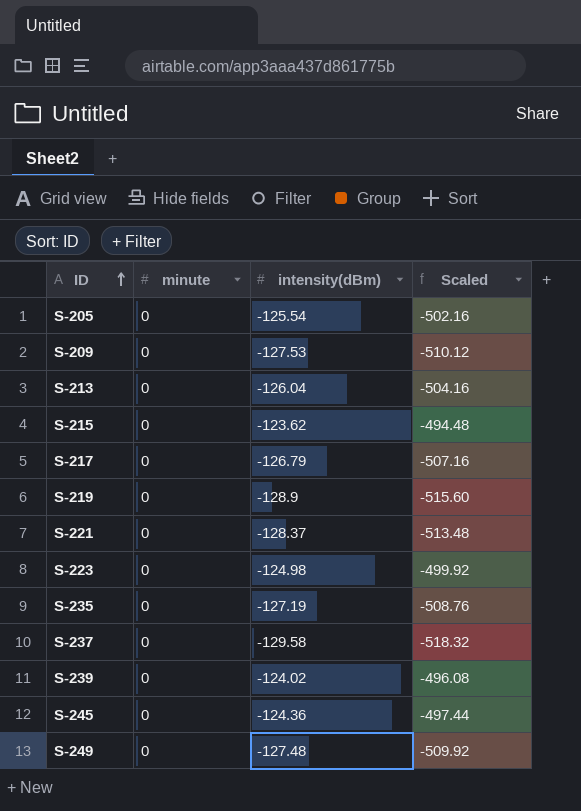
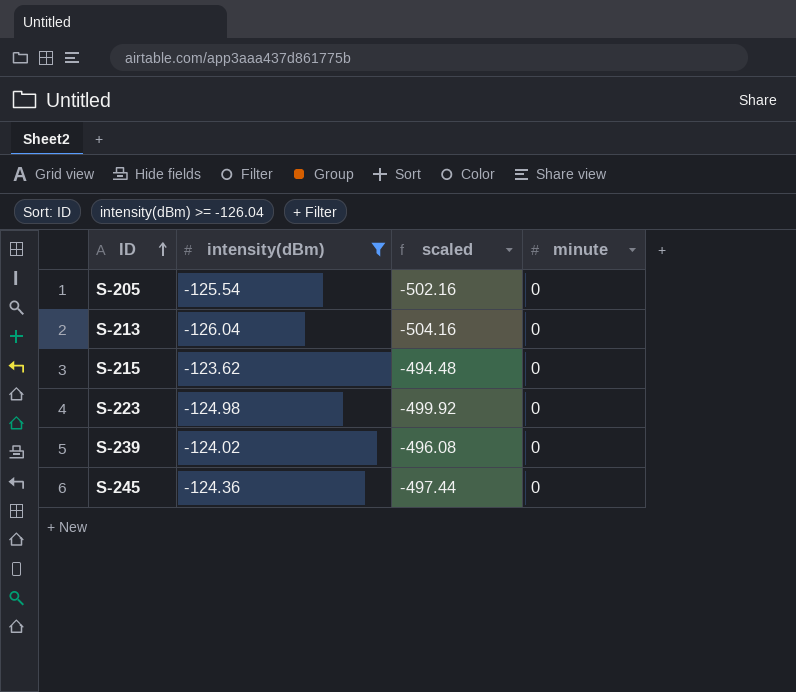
filter: none -> intensity(dBm) >= -126.04
column name: Scaled -> scaled
column minute | position: 2 -> 4

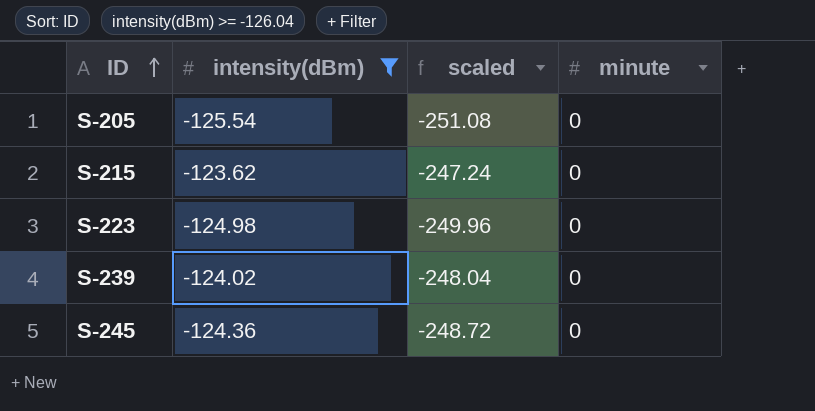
column scaled | formula: [intensity(dBm)] * 4 -> [intensity(dBm)] * 2
row S-213: -126.04 | -504.16 | 0 -> none

